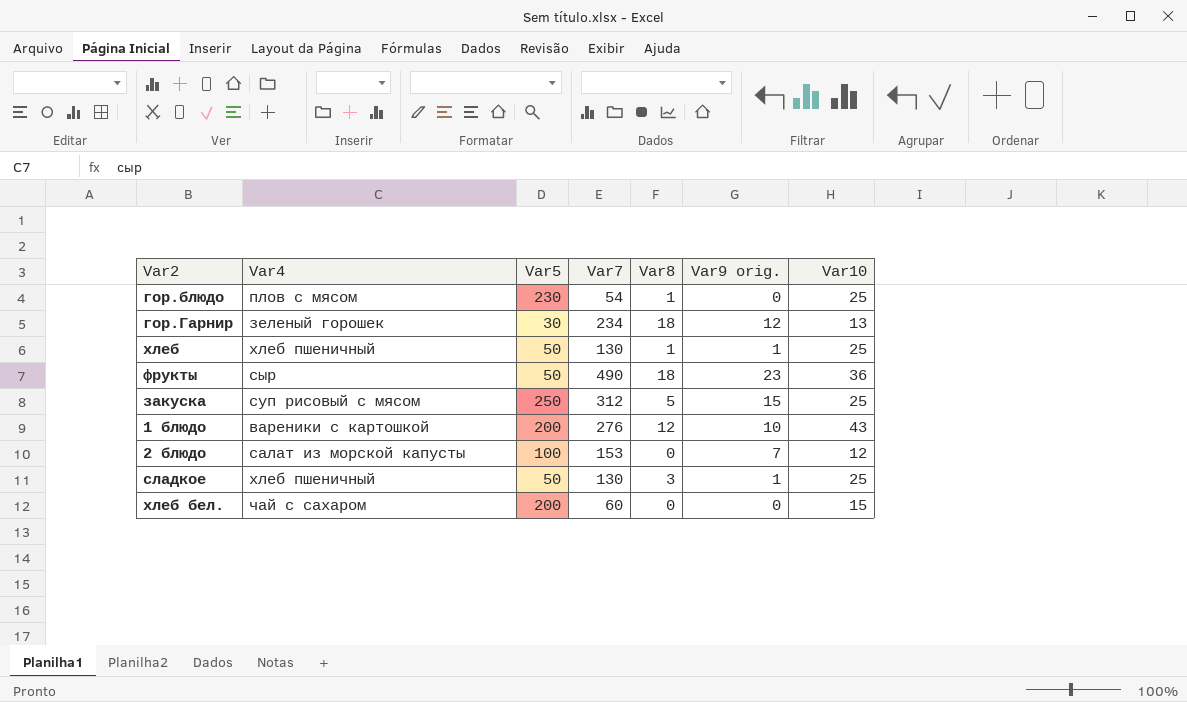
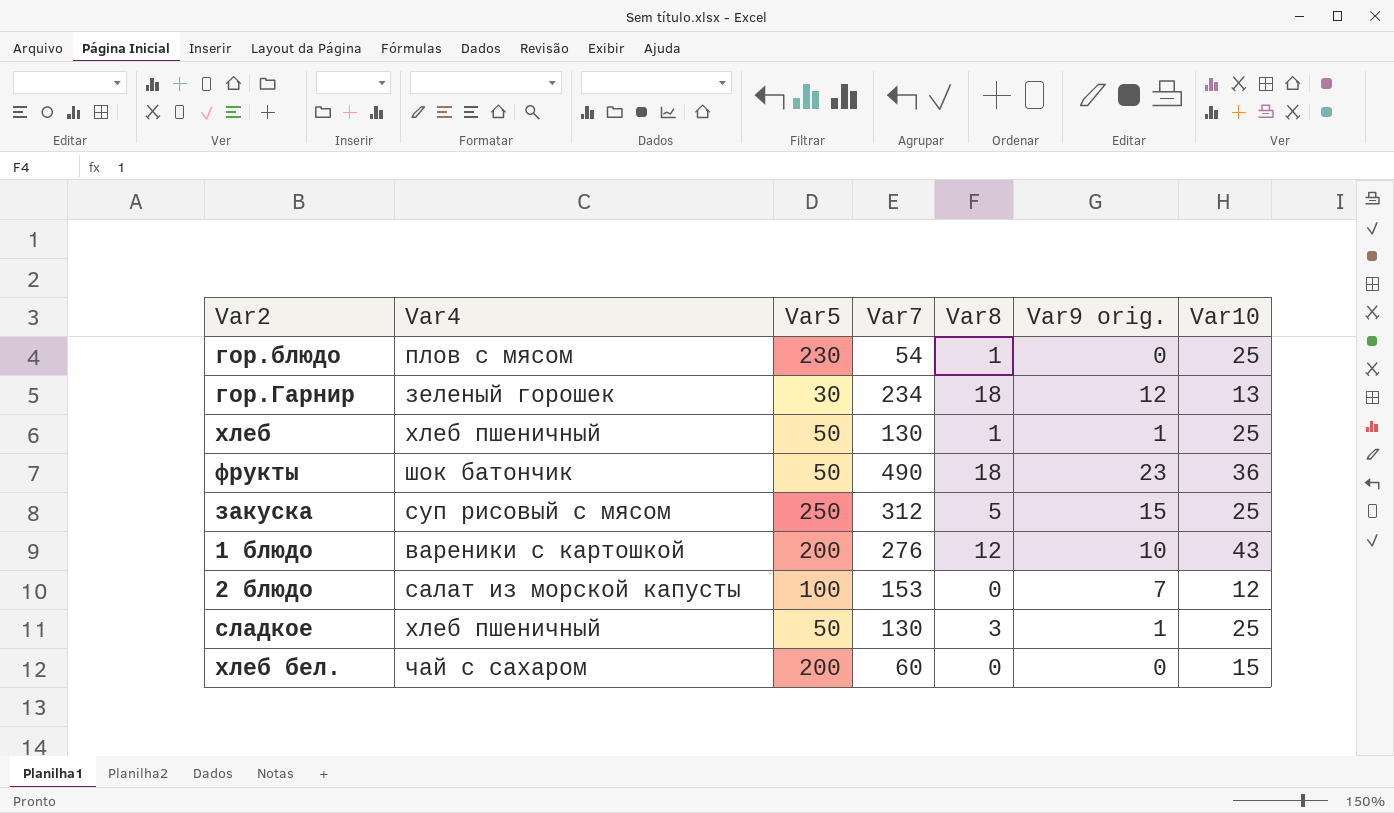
фрукты | Var4: сыр -> шок батончик

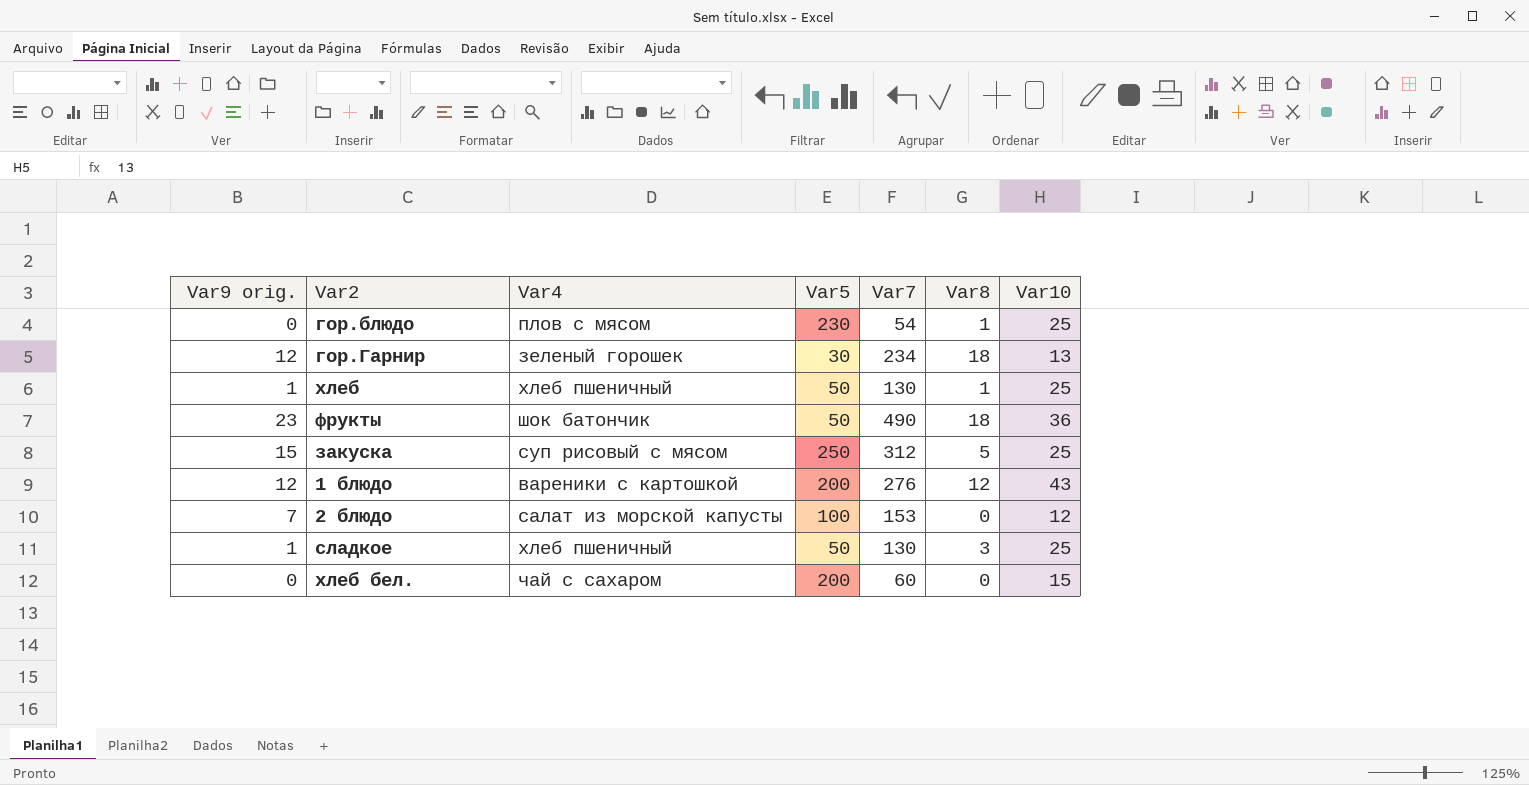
column Var9 orig. | position: 6 -> 1
1 блюдо | Var9 orig.: 10 -> 12

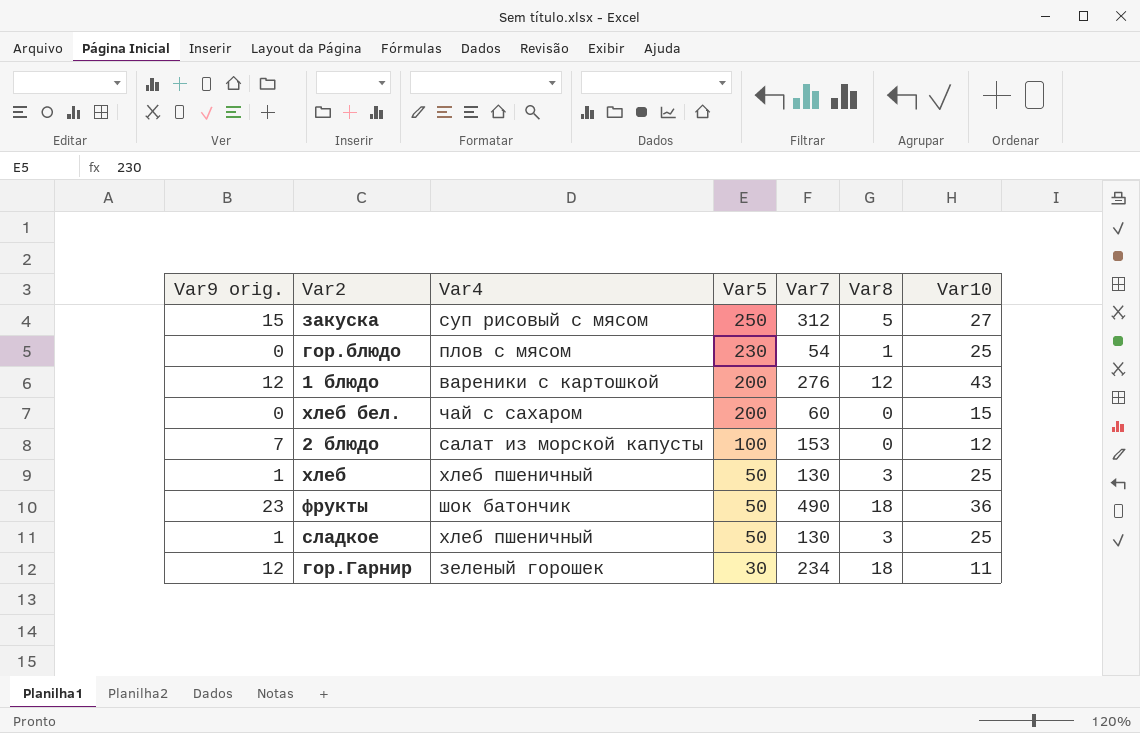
row order: none -> Var5 descending
закуска | Var10: 25 -> 27
хлеб | Var8: 1 -> 3
гор.Гарнир | Var10: 13 -> 11

